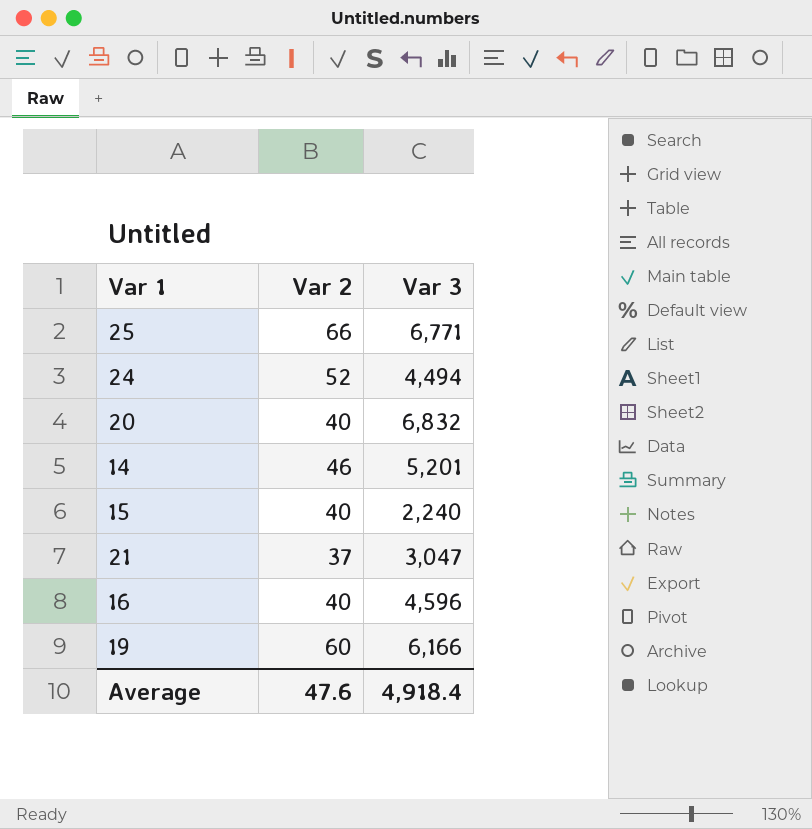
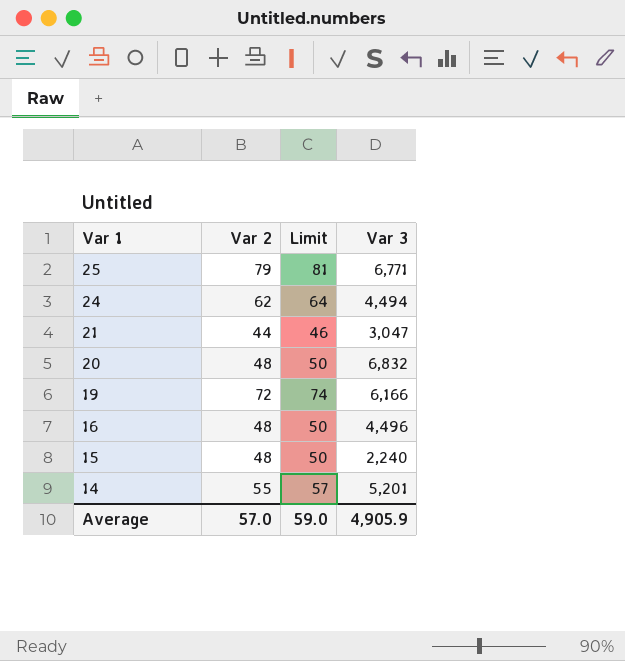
row order: none -> Var 1 descending
column Limit | formula: none -> [Var 2] + 2
25 | Var 2: 66 -> 79
24 | Var 2: 52 -> 62
21 | Var 2: 37 -> 44
20 | Var 2: 40 -> 48
19 | Var 2: 60 -> 72
16 | Var 2: 40 -> 48
16 | Var 3: 4,596 -> 4,496
15 | Var 2: 40 -> 48
14 | Var 2: 46 -> 55
Average | Var 2: 47.6 -> 57.0
Average | Var 3: 4,918.4 -> 4,905.9

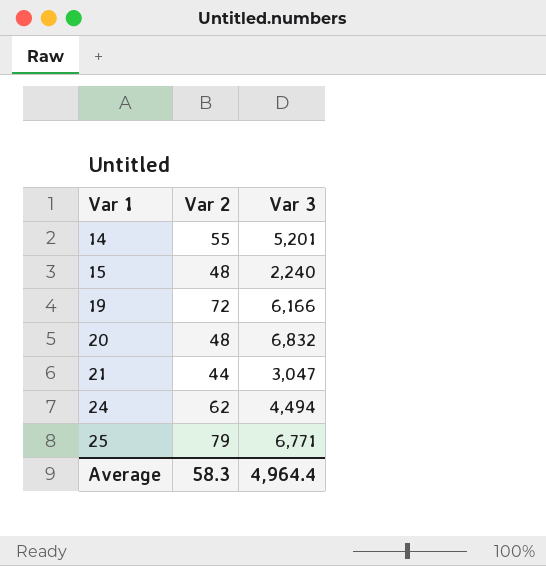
row order: Var 1 descending -> Var 1 ascending
column Limit | formula: [Var 2] + 2 -> none
row 16: 48 | 50 | 4,496 -> none
Average | Var 2: 57.0 -> 58.3
Average | Var 3: 4,905.9 -> 4,964.4

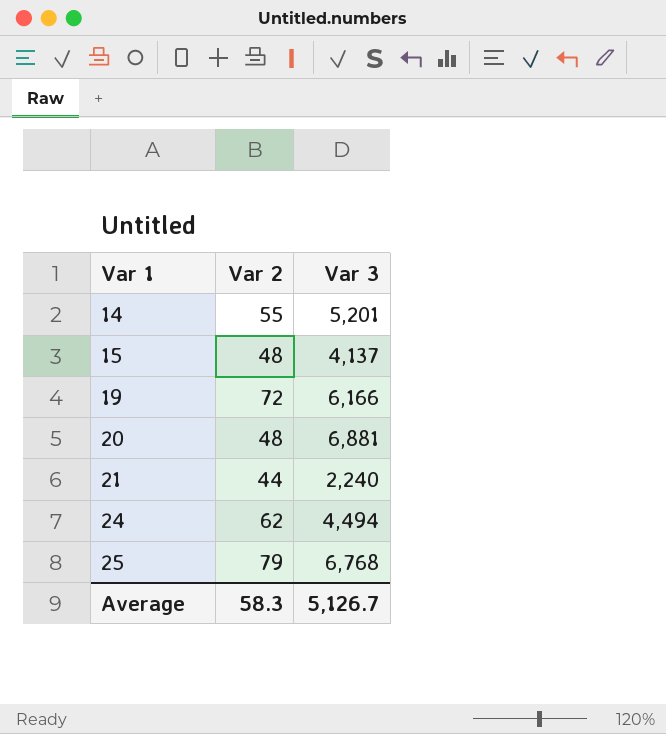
15 | Var 3: 2,240 -> 4,137
20 | Var 3: 6,832 -> 6,881
21 | Var 3: 3,047 -> 2,240
25 | Var 3: 6,771 -> 6,768
Average | Var 3: 4,964.4 -> 5,126.7

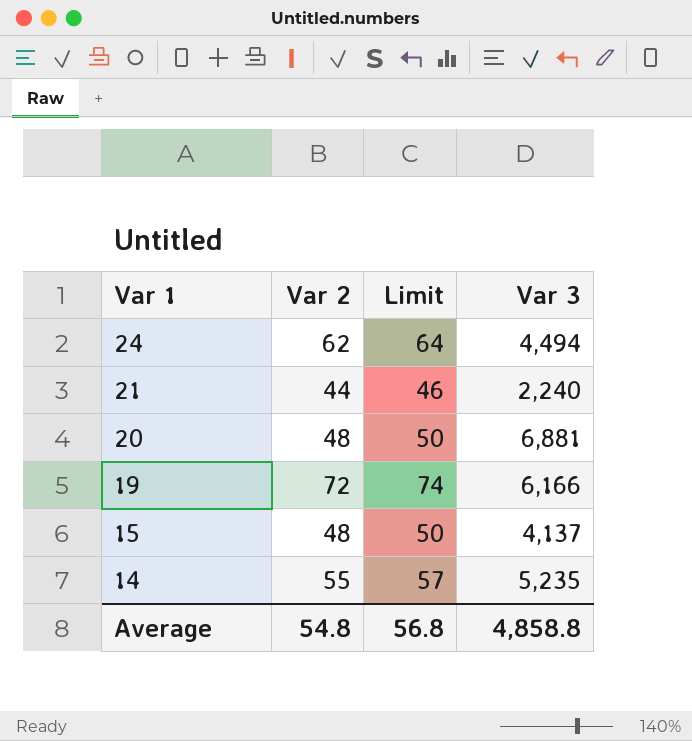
row order: Var 1 ascending -> Var 1 descending
column Limit | formula: none -> [Var 2] + 2
row 25: 79 | 6,768 -> none
14 | Var 3: 5,201 -> 5,235
Average | Var 2: 58.3 -> 54.8
Average | Var 3: 5,126.7 -> 4,858.8

